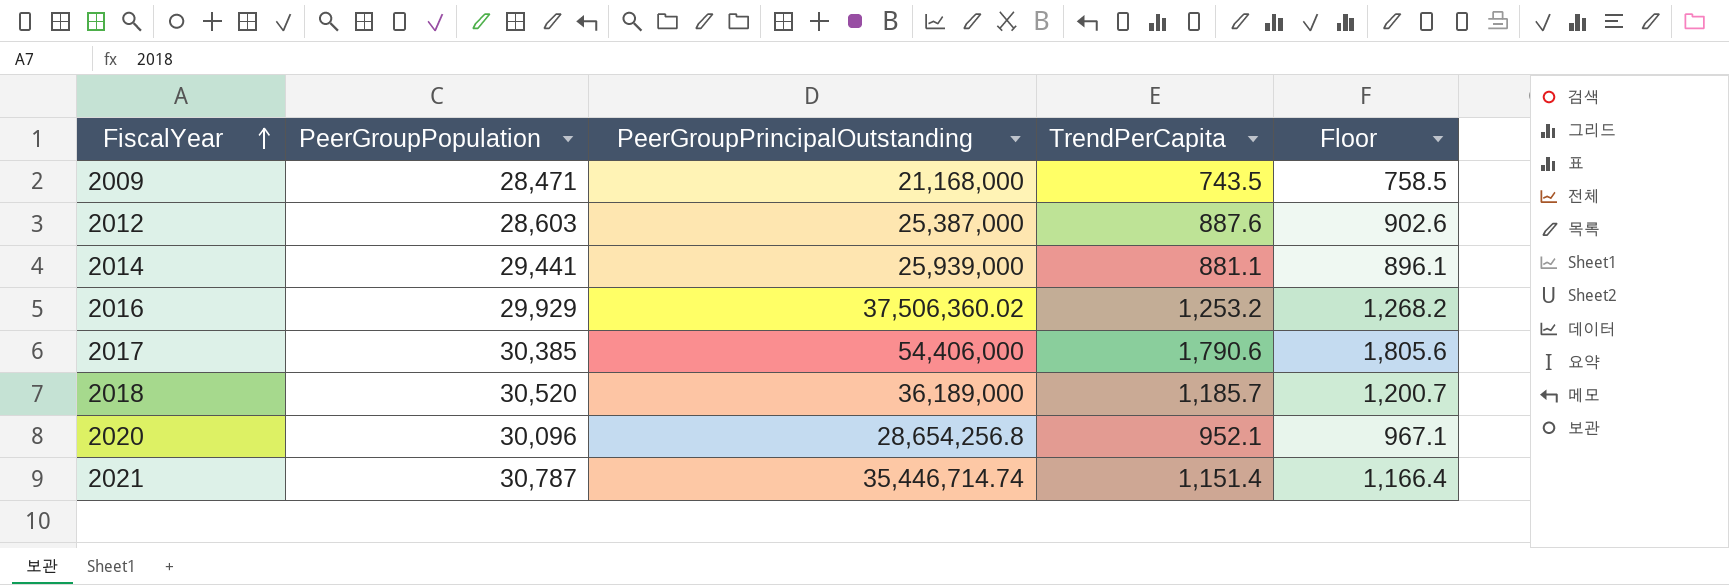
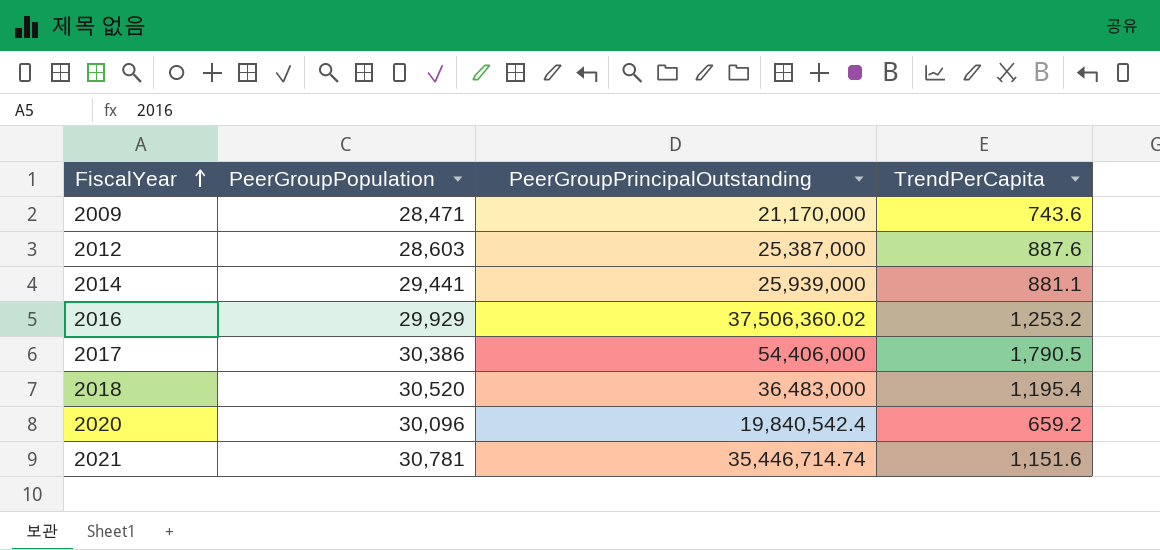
column Floor | formula: [TrendPerCapita] + 15 -> none
2009 | PeerGroupPrincipalOutstanding: 21,168,000 -> 21,170,000
2009 | TrendPerCapita: 743.5 -> 743.6
2017 | PeerGroupPopulation: 30,385 -> 30,386
2017 | TrendPerCapita: 1,790.6 -> 1,790.5
2018 | PeerGroupPrincipalOutstanding: 36,189,000 -> 36,483,000
2018 | TrendPerCapita: 1,185.7 -> 1,195.4
2020 | PeerGroupPrincipalOutstanding: 28,654,256.8 -> 19,840,542.4
2020 | TrendPerCapita: 952.1 -> 659.2
2021 | PeerGroupPopulation: 30,787 -> 30,781
2021 | TrendPerCapita: 1,151.4 -> 1,151.6

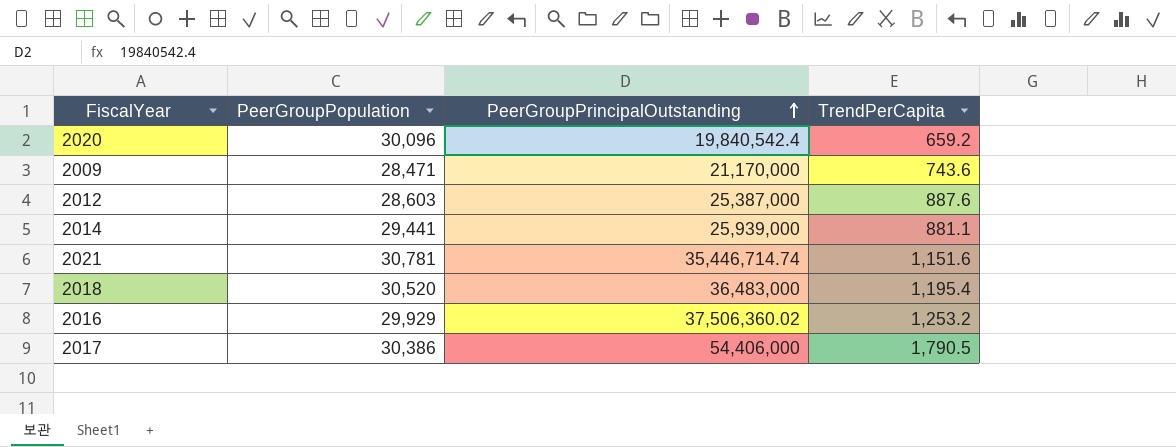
row order: FiscalYear ascending -> PeerGroupPrincipalOutstanding ascending

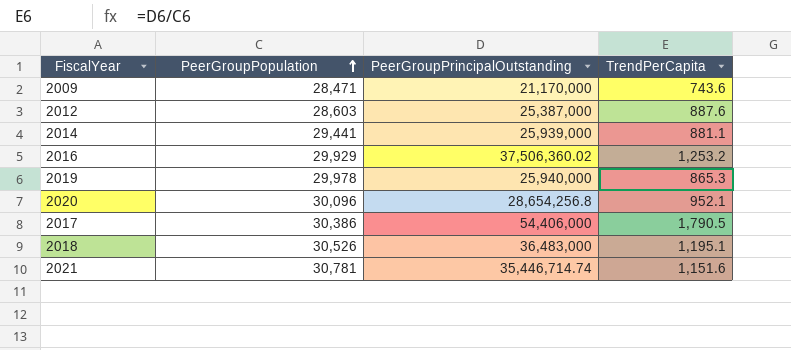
row order: PeerGroupPrincipalOutstanding ascending -> PeerGroupPopulation ascending
row 2019: none -> 29,978 | 25,940,000 | 865.3
2020 | PeerGroupPrincipalOutstanding: 19,840,542.4 -> 28,654,256.8
2020 | TrendPerCapita: 659.2 -> 952.1
2018 | PeerGroupPopulation: 30,520 -> 30,526
2018 | TrendPerCapita: 1,195.4 -> 1,195.1

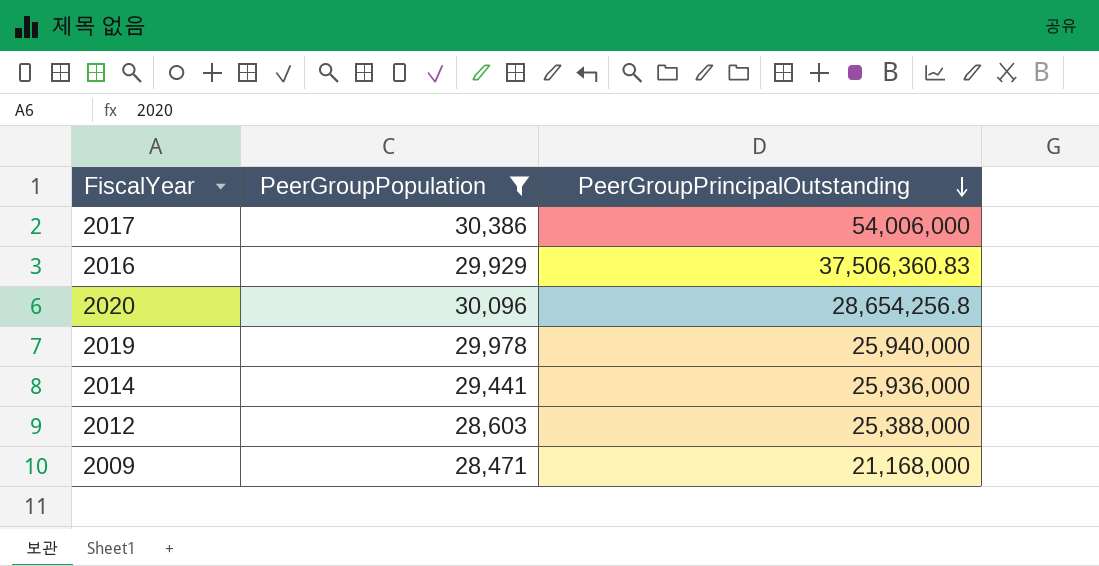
filter: none -> PeerGroupPopulation <= 30,386
row order: PeerGroupPopulation ascending -> PeerGroupPrincipalOutstanding descending
column TrendPerCapita | formula: [PeerGroupPrincipalOutstanding] / [PeerGroupPopulation] -> none
2017 | PeerGroupPrincipalOutstanding: 54,406,000 -> 54,006,000
2016 | PeerGroupPrincipalOutstanding: 37,506,360.02 -> 37,506,360.83
2014 | PeerGroupPrincipalOutstanding: 25,939,000 -> 25,936,000
2012 | PeerGroupPrincipalOutstanding: 25,387,000 -> 25,388,000
2009 | PeerGroupPrincipalOutstanding: 21,170,000 -> 21,168,000

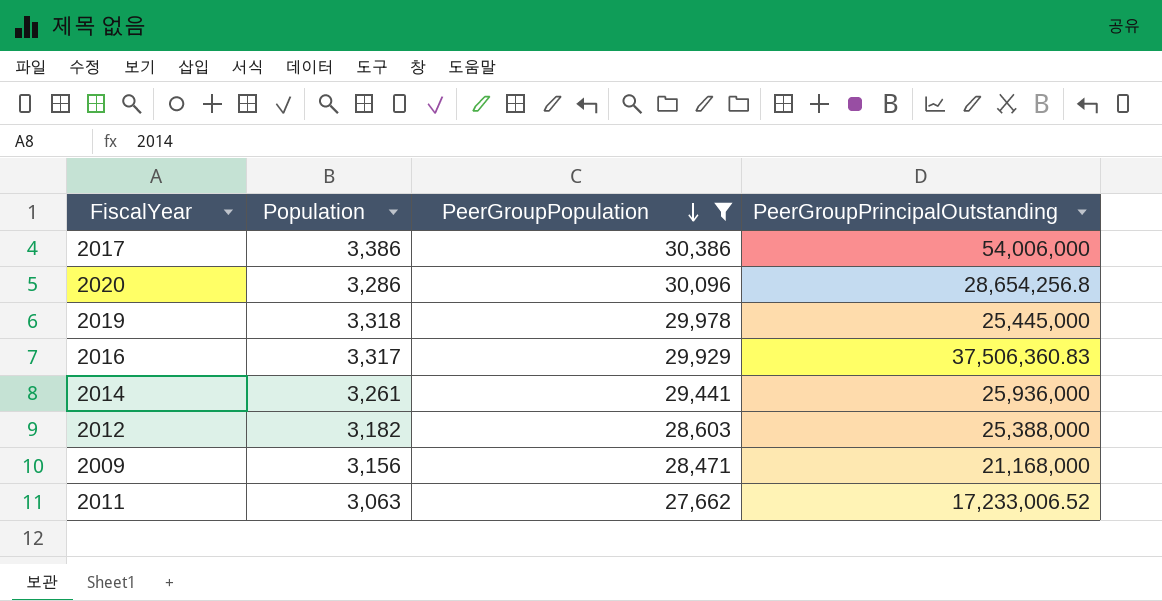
row order: PeerGroupPrincipalOutstanding descending -> PeerGroupPopulation descending
column Population | position: none -> 2
2019 | PeerGroupPrincipalOutstanding: 25,940,000 -> 25,445,000
row 2011: none -> 3,063 | 27,662 | 17,233,006.52

